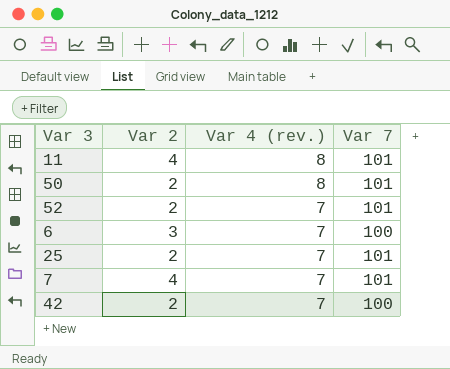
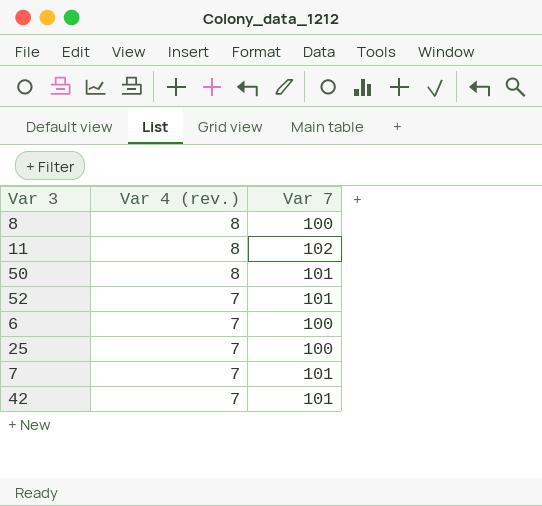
column Var 2 | position: 2 -> none
row 8: none -> 8 | 100
11 | Var 7: 101 -> 102
25 | Var 7: 101 -> 100
42 | Var 7: 100 -> 101

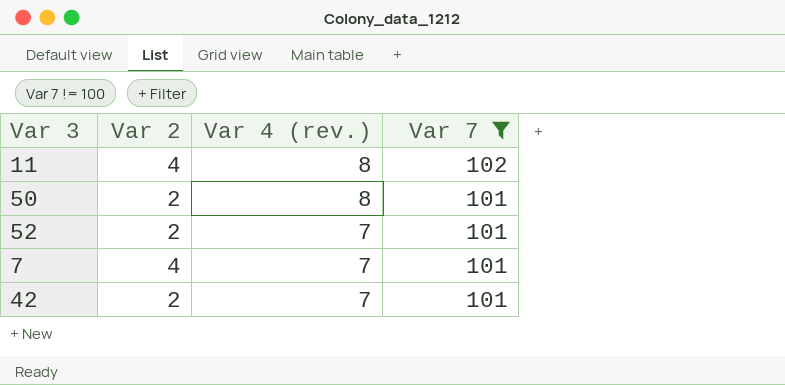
filter: none -> Var 7 != 100
column Var 2 | position: none -> 2

